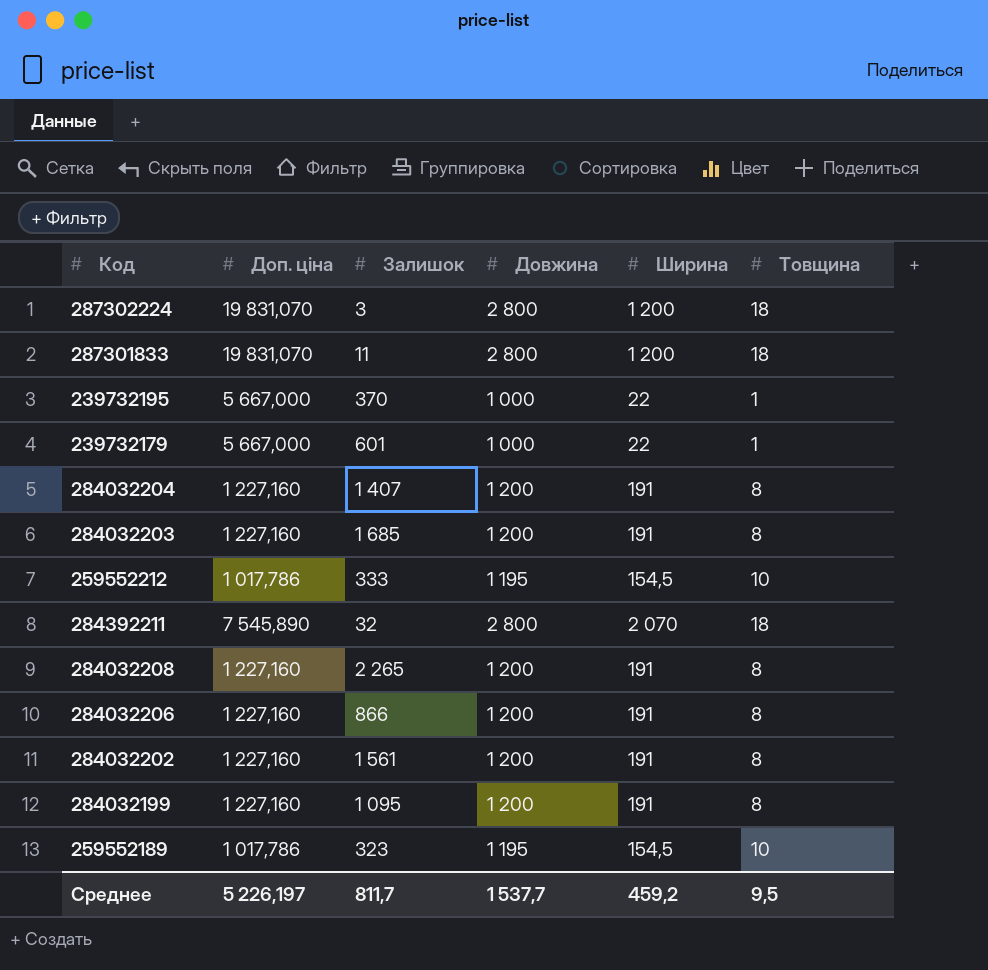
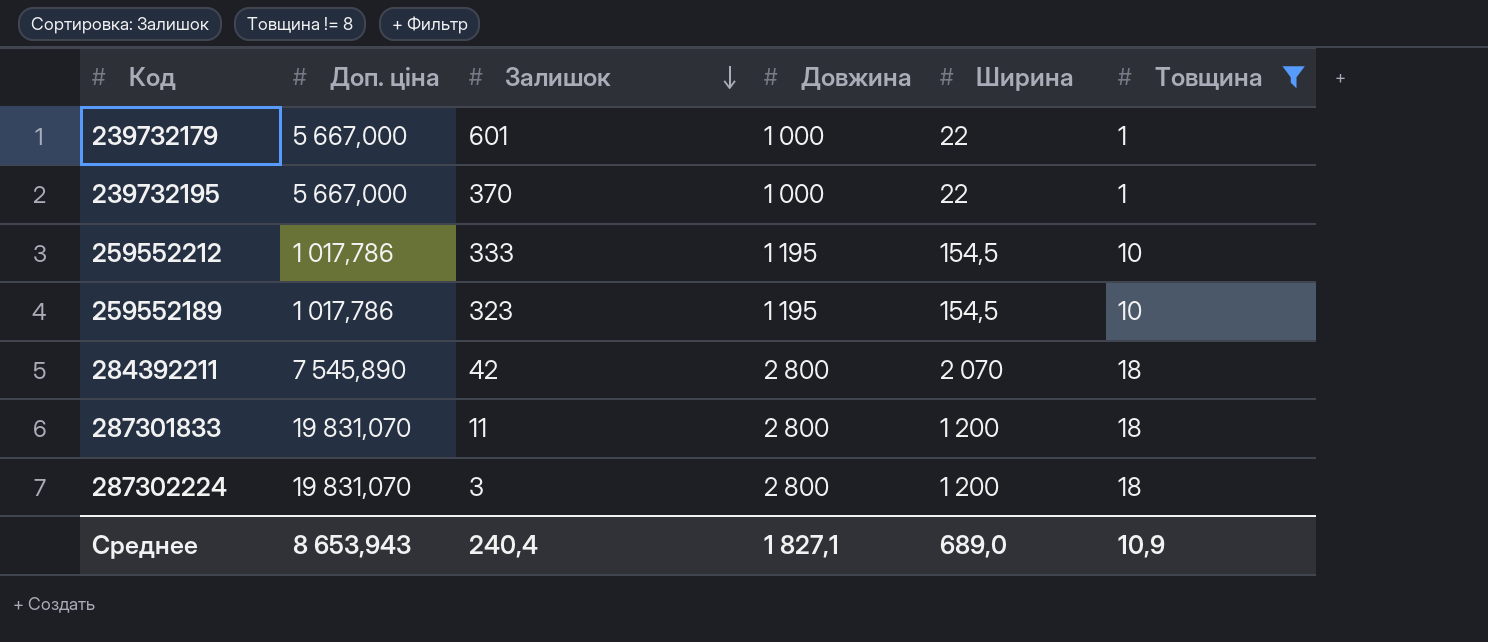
filter: none -> Товщина != 8
row order: none -> Залишок descending
284392211 | Залишок: 32 -> 42
Среднее | Доп. ціна: 5 226,197 -> 8 653,943
Среднее | Залишок: 811,7 -> 240,4
Среднее | Довжина: 1 537,7 -> 1 827,1
Среднее | Ширина: 459,2 -> 689,0
Среднее | Товщина: 9,5 -> 10,9

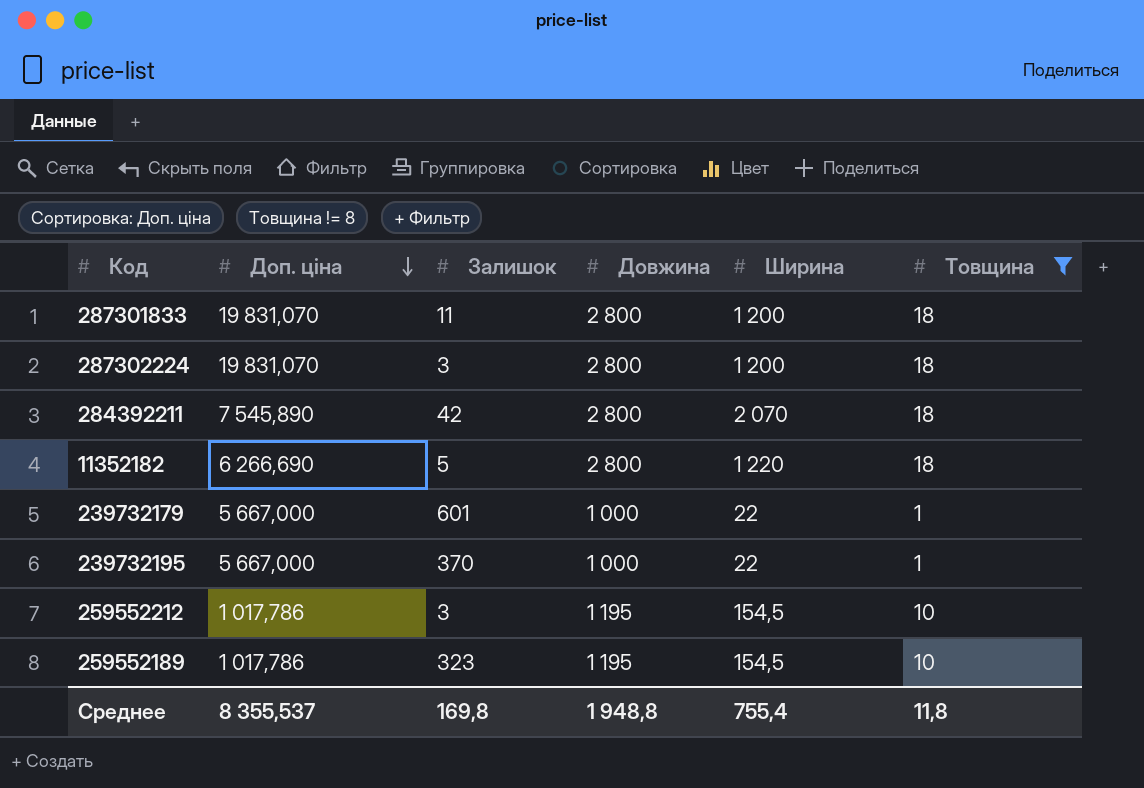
row order: Залишок descending -> Доп. ціна descending
row 11352182: none -> 6 266,690 | 5 | 2 800 | 1 220 | 18
259552212 | Залишок: 333 -> 3
Среднее | Доп. ціна: 8 653,943 -> 8 355,537
Среднее | Залишок: 240,4 -> 169,8
Среднее | Довжина: 1 827,1 -> 1 948,8
Среднее | Ширина: 689,0 -> 755,4
Среднее | Товщина: 10,9 -> 11,8

